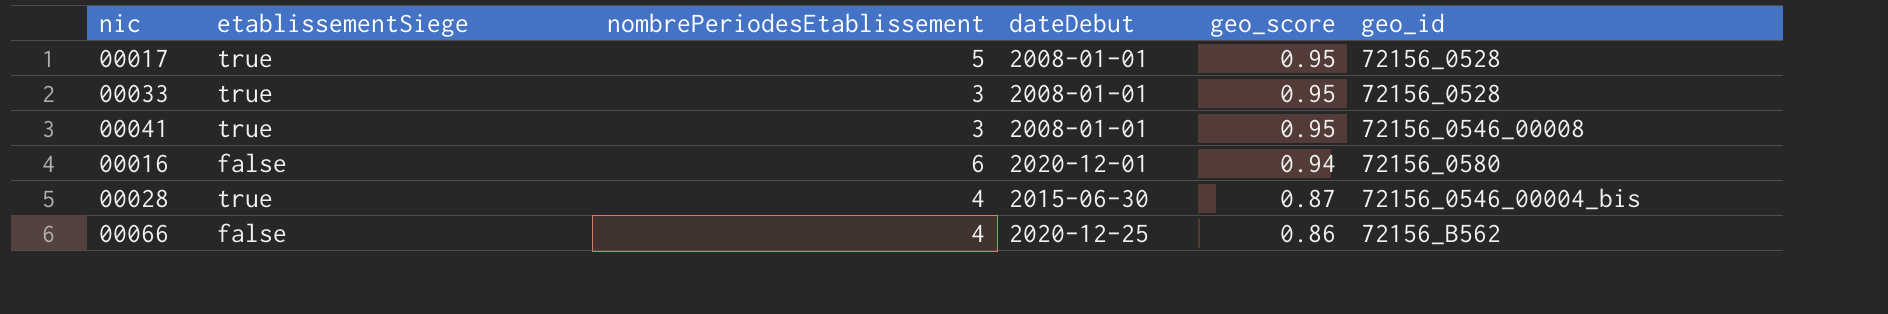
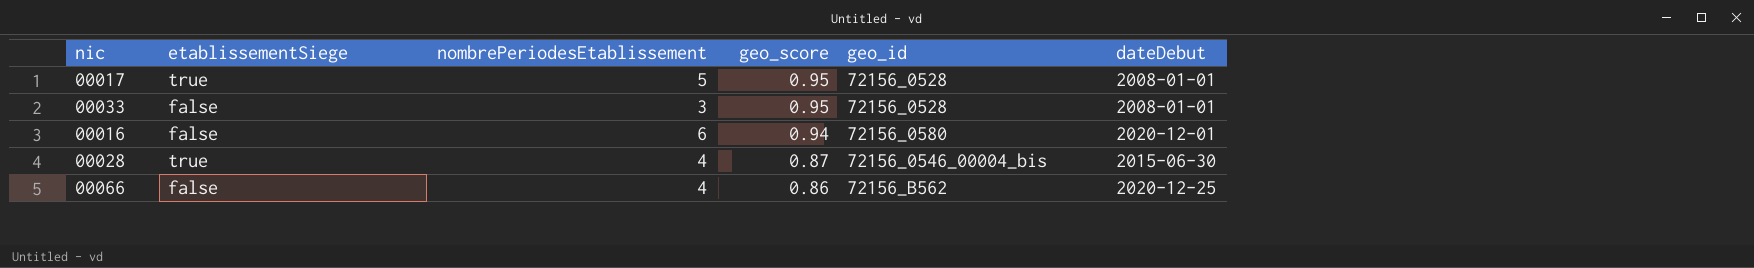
column dateDebut | position: 4 -> 6
row 00041: true | 3 | 2008-01-01 | 0.95 | 72156_0546_00008 -> none
00033 | etablissementSiege: true -> false

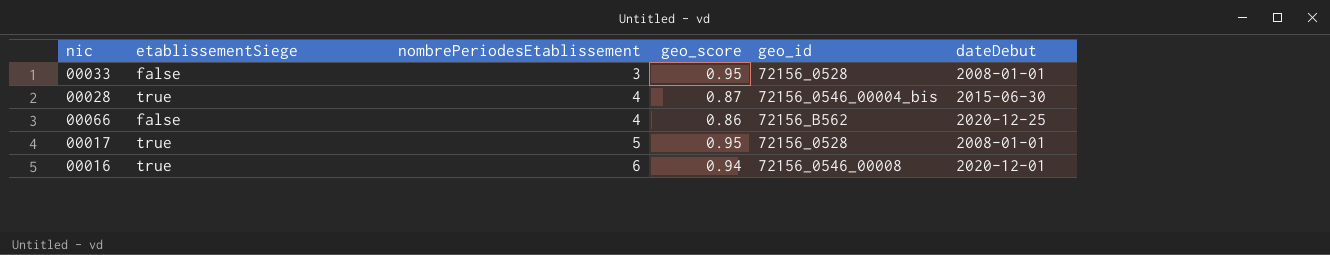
row order: geo_score descending -> nombrePeriodesEtablissement ascending
00016 | etablissementSiege: false -> true
00016 | geo_id: 72156_0580 -> 72156_0546_00008

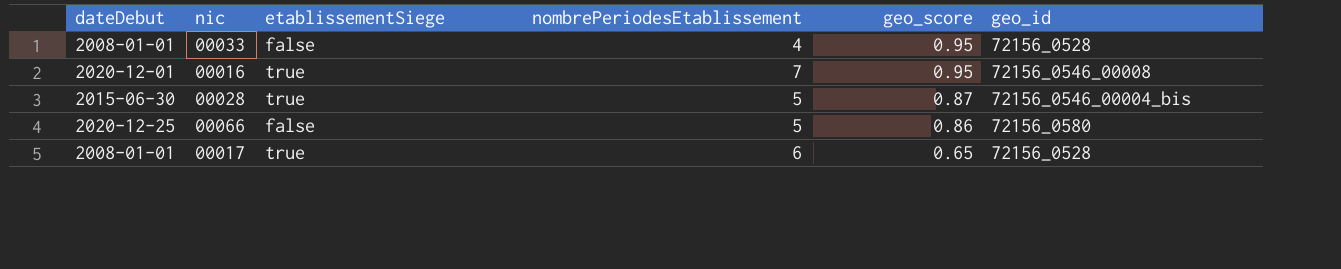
row order: nombrePeriodesEtablissement ascending -> geo_score descending
column dateDebut | position: 6 -> 1
00033 | nombrePeriodesEtablissement: 3 -> 4
00016 | nombrePeriodesEtablissement: 6 -> 7
00016 | geo_score: 0.94 -> 0.95
00028 | nombrePeriodesEtablissement: 4 -> 5
00066 | nombrePeriodesEtablissement: 4 -> 5
00066 | geo_id: 72156_B562 -> 72156_0580
00017 | nombrePeriodesEtablissement: 5 -> 6
00017 | geo_score: 0.95 -> 0.65

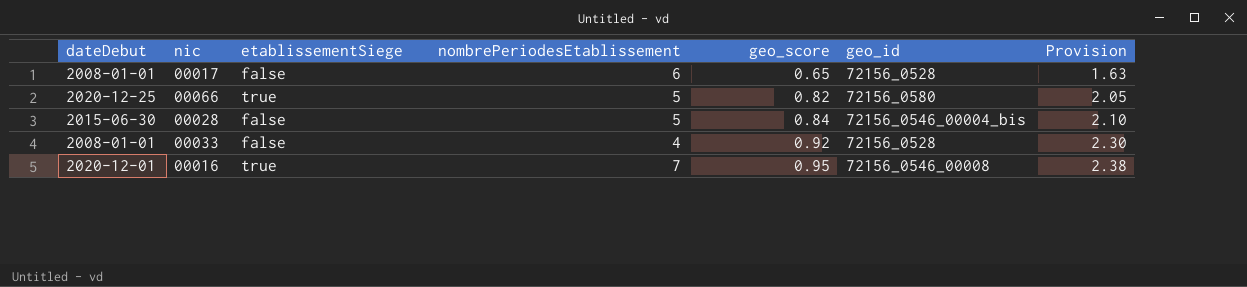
row order: geo_score descending -> geo_score ascending
column Provision | formula: none -> [geo_score] * 2.5
00017 | etablissementSiege: true -> false
00066 | etablissementSiege: false -> true
00066 | geo_score: 0.86 -> 0.82
00028 | etablissementSiege: true -> false
00028 | geo_score: 0.87 -> 0.84
00033 | geo_score: 0.95 -> 0.92

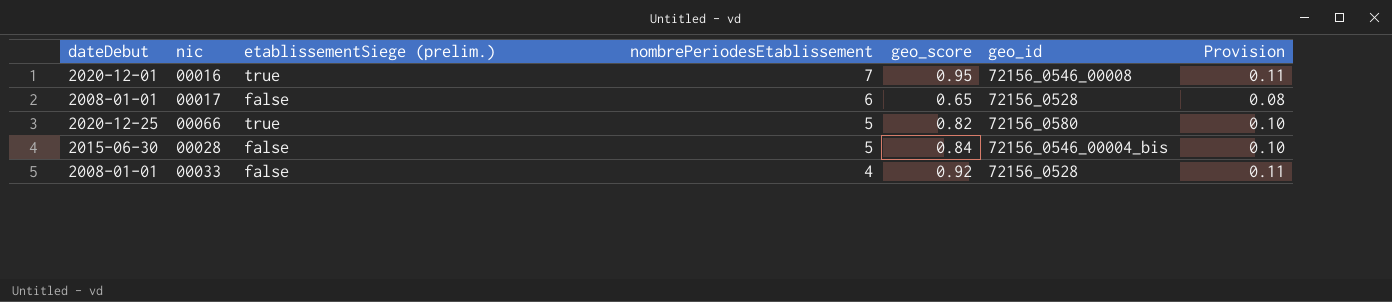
row order: geo_score ascending -> nombrePeriodesEtablissement descending
column name: etablissementSiege -> etablissementSiege (prelim.)
column Provision | formula: [geo_score] * 2.5 -> [geo_score] * 0.12

